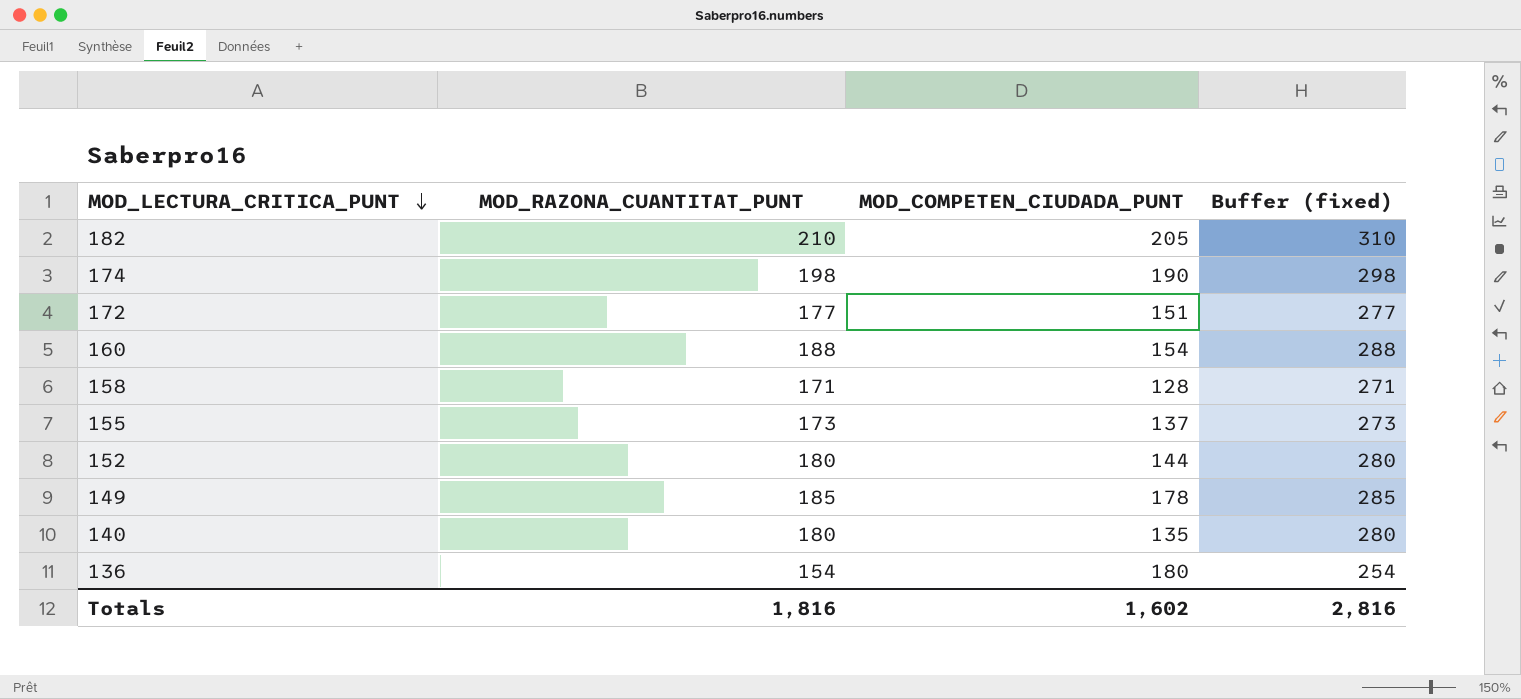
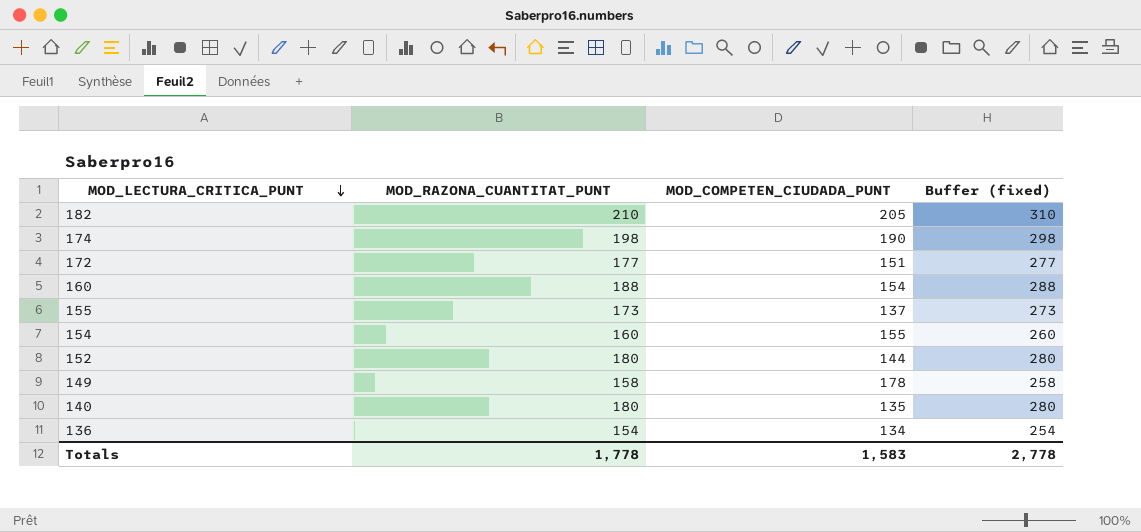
row 158: 171 | 128 | 271 -> none
row 154: none -> 160 | 155 | 260
149 | MOD_RAZONA_CUANTITAT_PUNT: 185 -> 158
149 | Buffer (fixed): 285 -> 258
136 | MOD_COMPETEN_CIUDADA_PUNT: 180 -> 134
Totals | MOD_RAZONA_CUANTITAT_PUNT: 1,816 -> 1,778
Totals | MOD_COMPETEN_CIUDADA_PUNT: 1,602 -> 1,583
Totals | Buffer (fixed): 2,816 -> 2,778

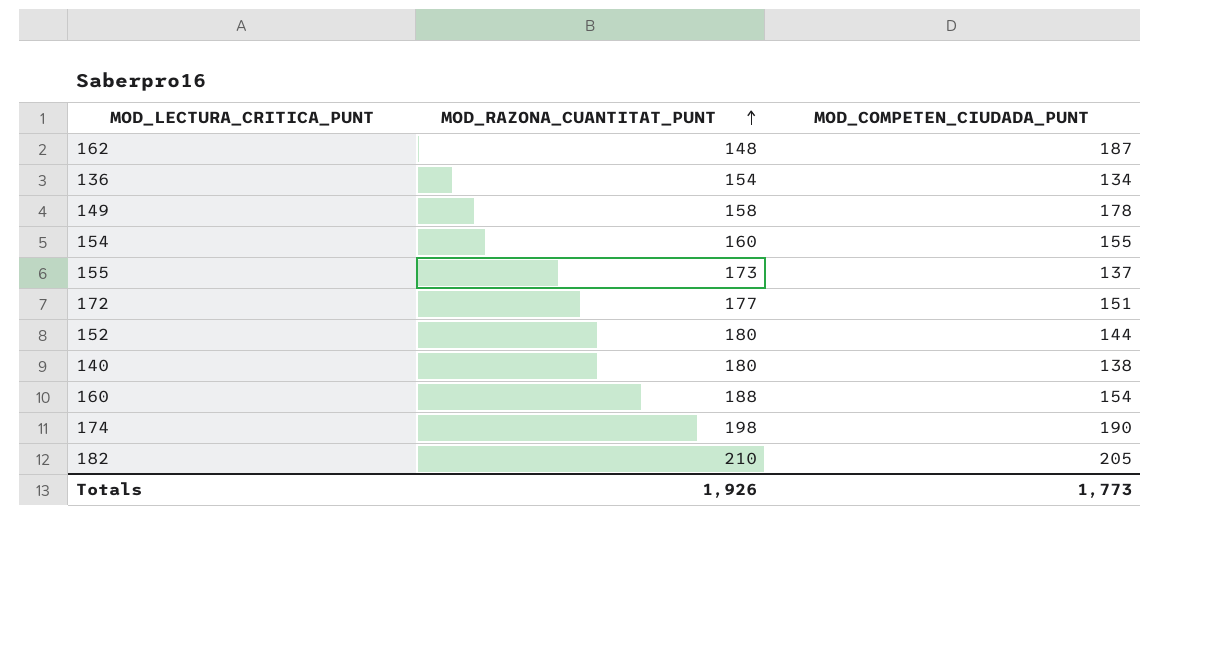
row order: MOD_LECTURA_CRITICA_PUNT descending -> MOD_RAZONA_CUANTITAT_PUNT ascending
column Buffer (fixed) | formula: [MOD_RAZONA_CUANTITAT_PUNT] + 100 -> none
row 162: none -> 148 | 187
140 | MOD_COMPETEN_CIUDADA_PUNT: 135 -> 138
Totals | MOD_RAZONA_CUANTITAT_PUNT: 1,778 -> 1,926
Totals | MOD_COMPETEN_CIUDADA_PUNT: 1,583 -> 1,773

